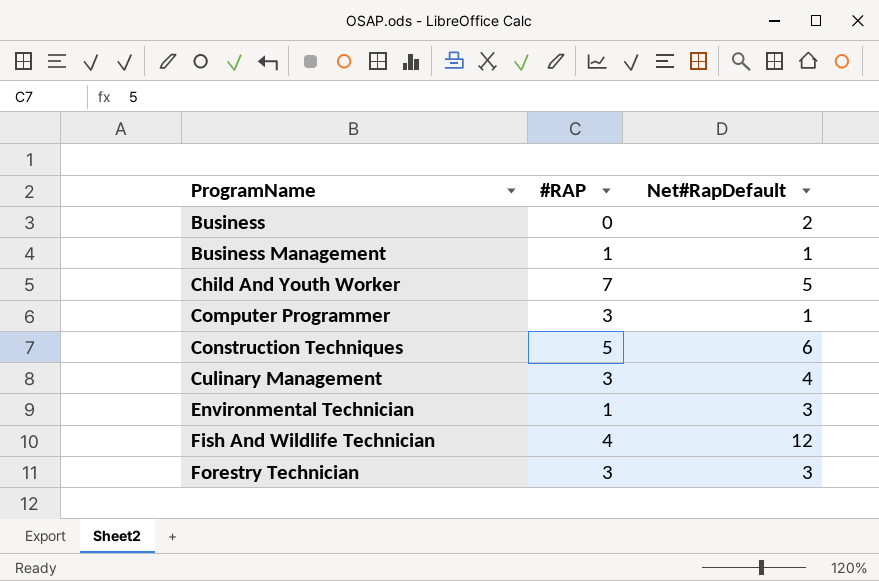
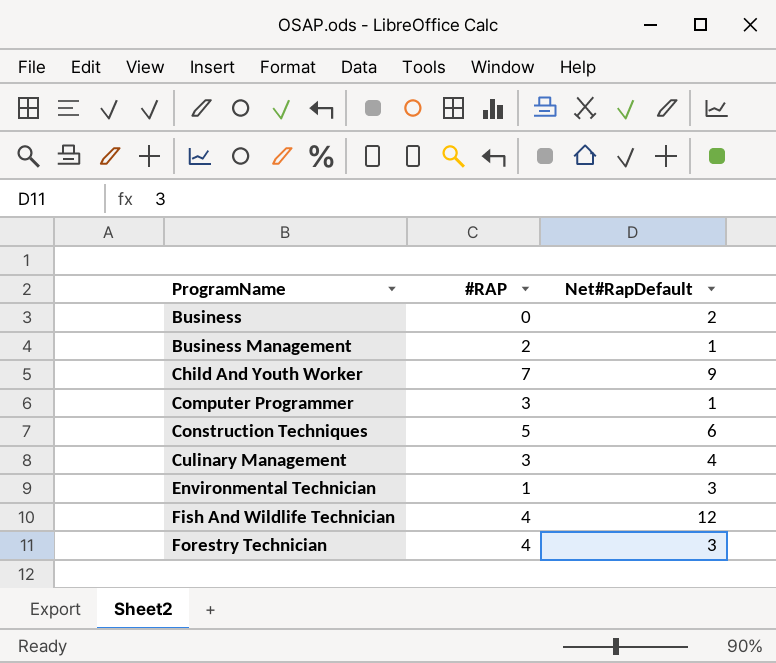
Business Management | #RAP: 1 -> 2
Child And Youth Worker | Net#RapDefault: 5 -> 9
Forestry Technician | #RAP: 3 -> 4

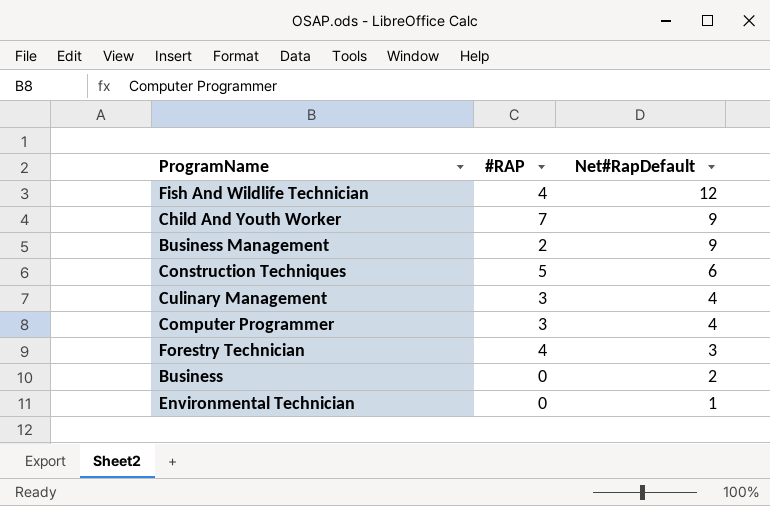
row order: ProgramName ascending -> Net#RapDefault descending
Business Management | Net#RapDefault: 1 -> 9
Computer Programmer | Net#RapDefault: 1 -> 4
Environmental Technician | #RAP: 1 -> 0
Environmental Technician | Net#RapDefault: 3 -> 1

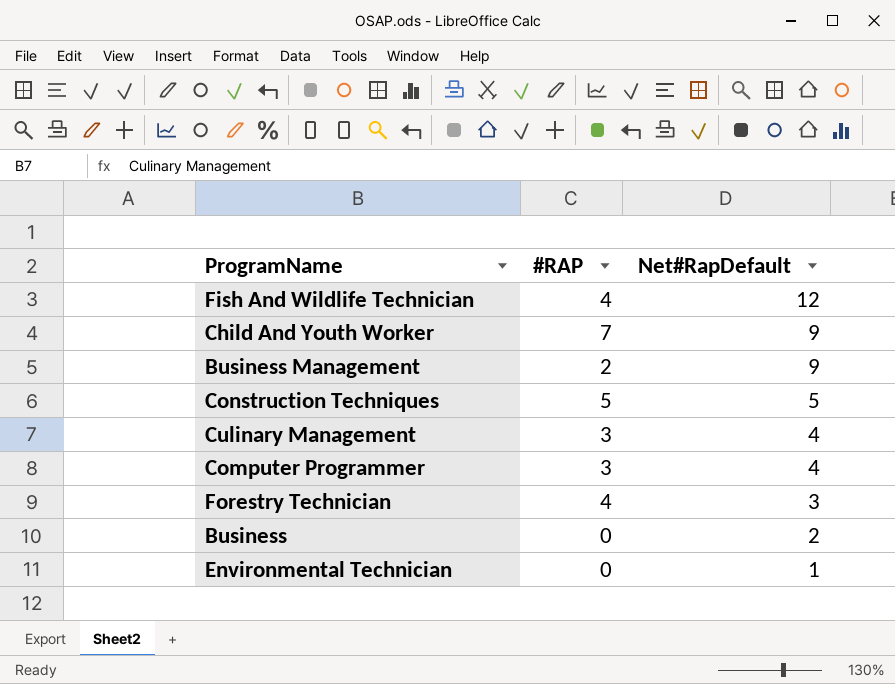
Construction Techniques | Net#RapDefault: 6 -> 5

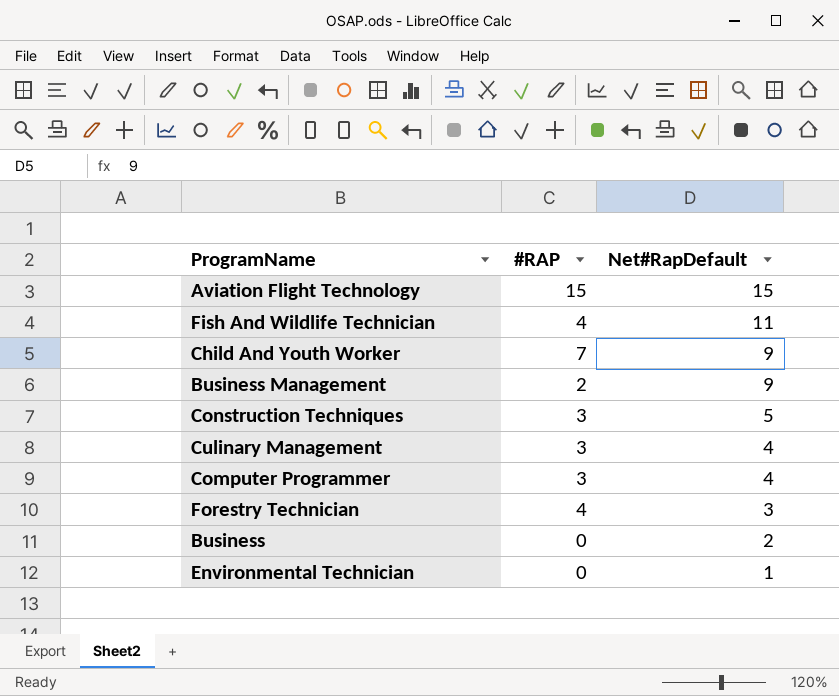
row Aviation Flight Technology: none -> 15 | 15
Fish And Wildlife Technician | Net#RapDefault: 12 -> 11
Construction Techniques | #RAP: 5 -> 3

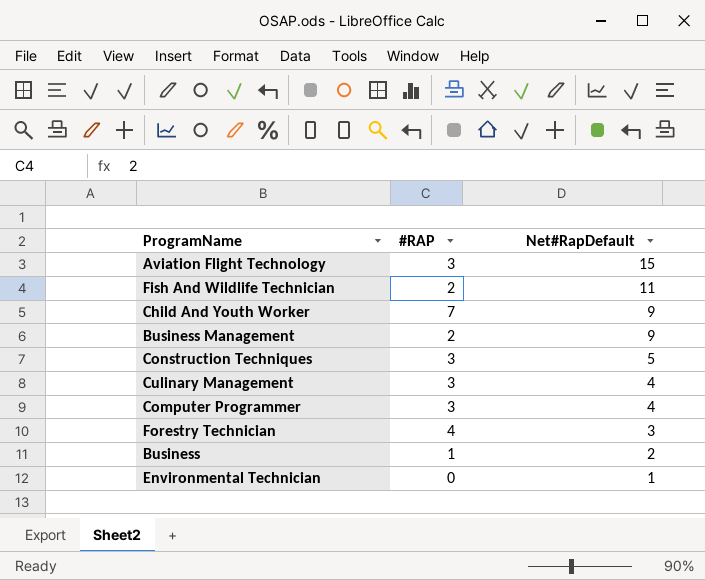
Aviation Flight Technology | #RAP: 15 -> 3
Fish And Wildlife Technician | #RAP: 4 -> 2
Business | #RAP: 0 -> 1

